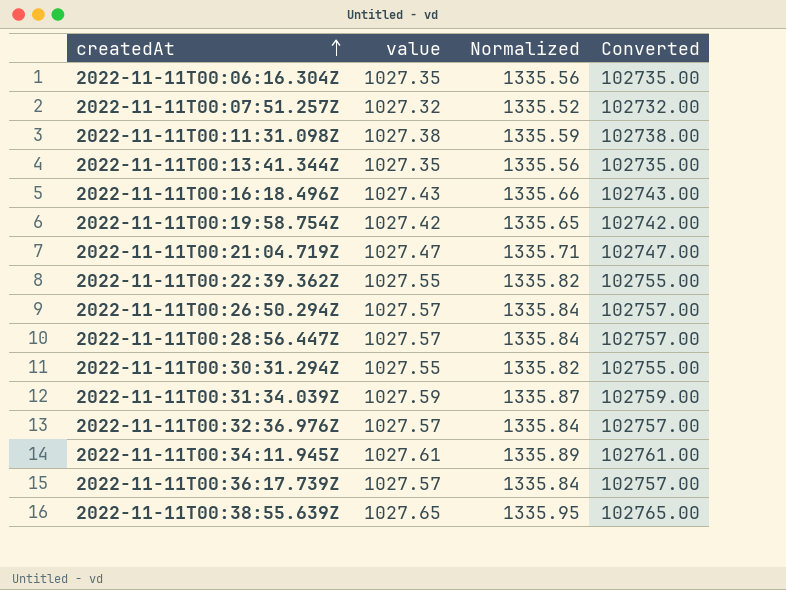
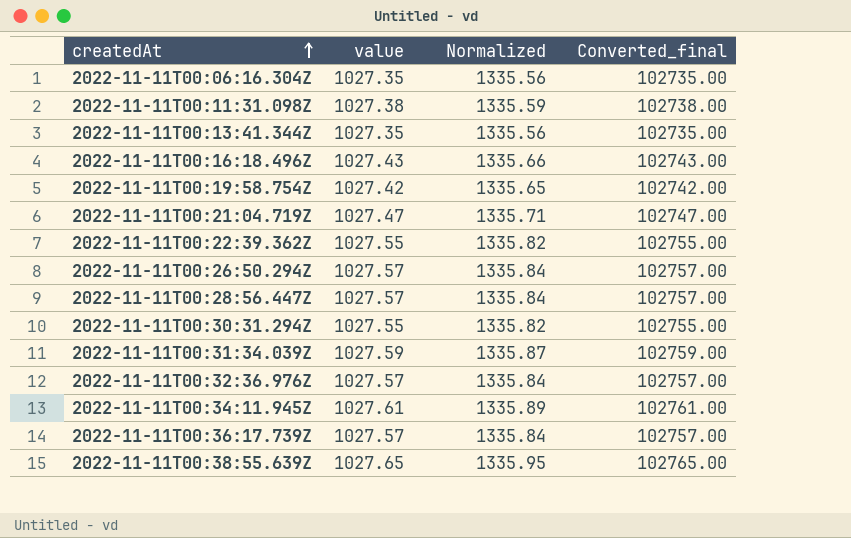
column name: Converted -> Converted_final
row 2022-11-11T00:07:51.257Z: 1027.32 | 1335.52 | 102732.00 -> none

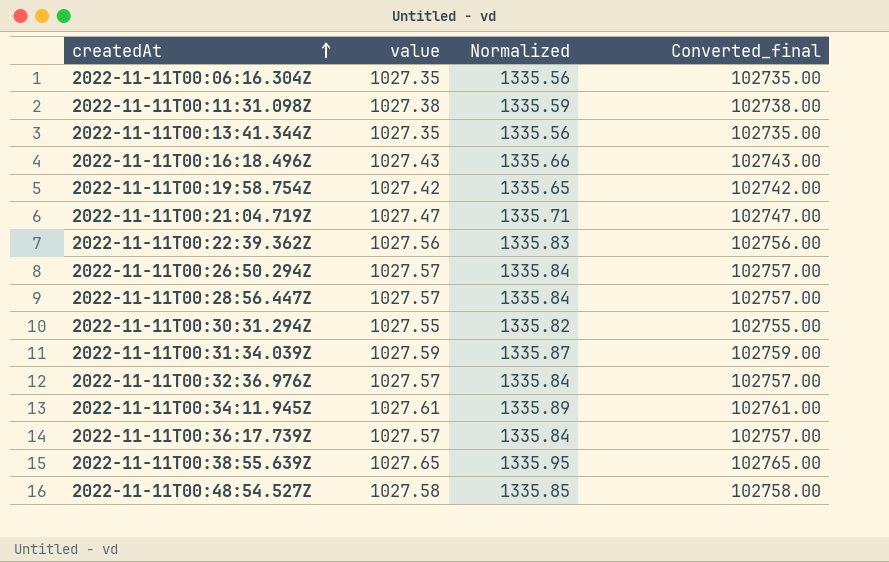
2022-11-11T00:22:39.362Z | value: 1027.55 -> 1027.56
2022-11-11T00:22:39.362Z | Normalized: 1335.82 -> 1335.83
2022-11-11T00:22:39.362Z | Converted_final: 102755.00 -> 102756.00
row 2022-11-11T00:48:54.527Z: none -> 1027.58 | 1335.85 | 102758.00

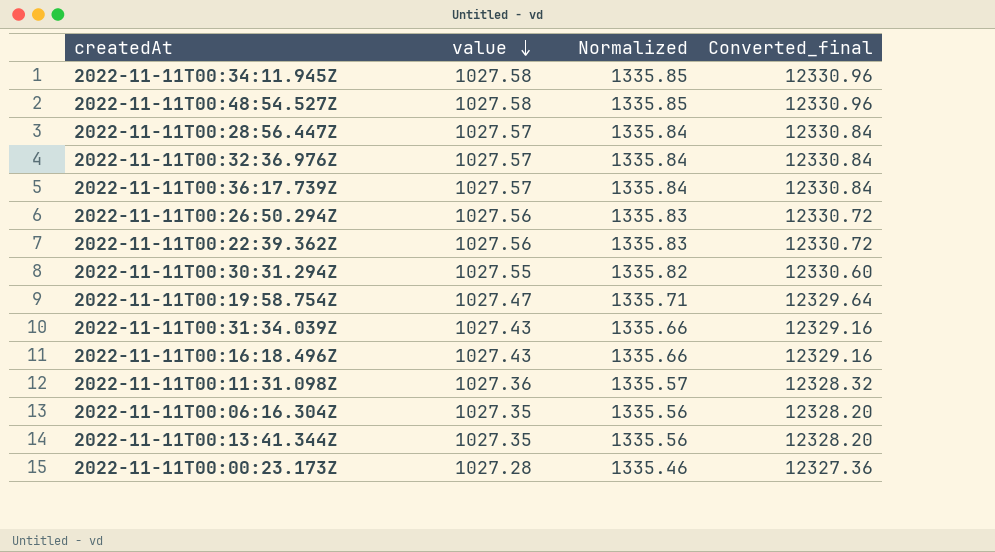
row order: createdAt ascending -> value descending
column Converted_final | formula: [value] * 100 -> [value] * 12
row 2022-11-11T00:21:04.719Z: 1027.47 | 1335.71 | 102747.00 -> none
row 2022-11-11T00:38:55.639Z: 1027.65 | 1335.95 | 102765.00 -> none
2022-11-11T00:34:11.945Z | value: 1027.61 -> 1027.58
2022-11-11T00:34:11.945Z | Normalized: 1335.89 -> 1335.85
2022-11-11T00:26:50.294Z | value: 1027.57 -> 1027.56
2022-11-11T00:26:50.294Z | Normalized: 1335.84 -> 1335.83
2022-11-11T00:19:58.754Z | value: 1027.42 -> 1027.47
2022-11-11T00:19:58.754Z | Normalized: 1335.65 -> 1335.71
2022-11-11T00:31:34.039Z | value: 1027.59 -> 1027.43
2022-11-11T00:31:34.039Z | Normalized: 1335.87 -> 1335.66
2022-11-11T00:11:31.098Z | value: 1027.38 -> 1027.36
2022-11-11T00:11:31.098Z | Normalized: 1335.59 -> 1335.57
row 2022-11-11T00:00:23.173Z: none -> 1027.28 | 1335.46 | 12327.36

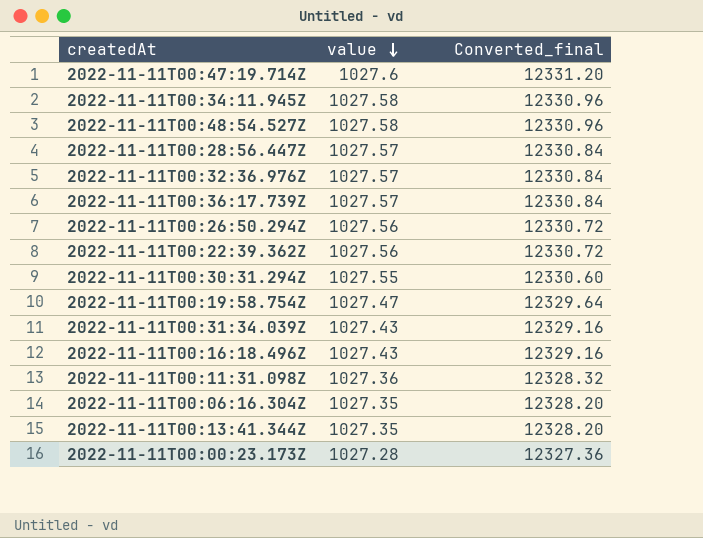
column Normalized | formula: [value] * 1.3 -> none
row 2022-11-11T00:47:19.714Z: none -> 1027.6 | 12331.20

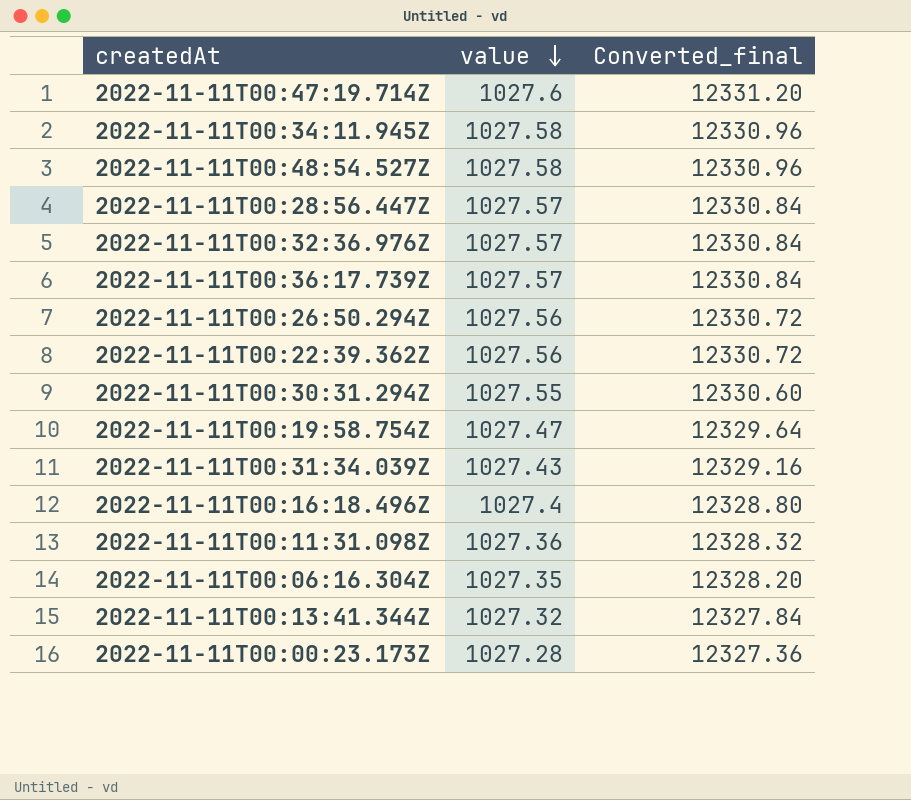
2022-11-11T00:16:18.496Z | value: 1027.43 -> 1027.4
2022-11-11T00:16:18.496Z | Converted_final: 12329.16 -> 12328.80
2022-11-11T00:13:41.344Z | value: 1027.35 -> 1027.32
2022-11-11T00:13:41.344Z | Converted_final: 12328.20 -> 12327.84

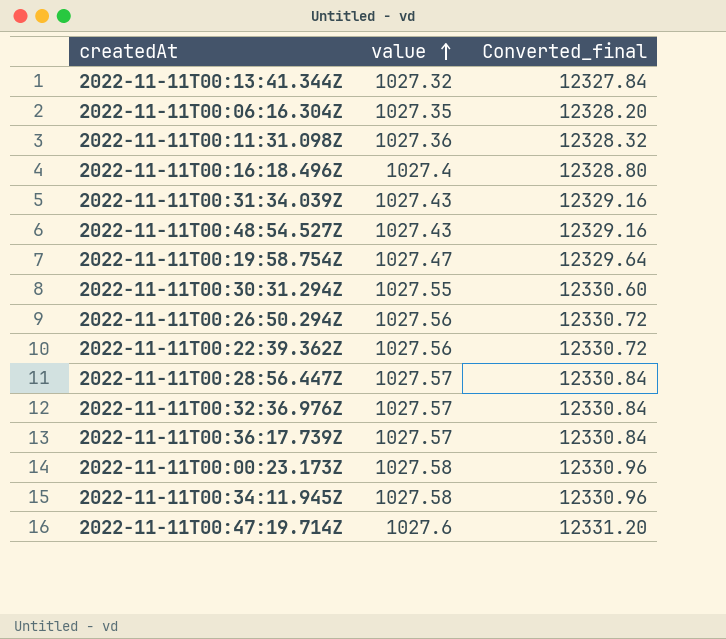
row order: value descending -> value ascending
2022-11-11T00:48:54.527Z | value: 1027.58 -> 1027.43
2022-11-11T00:48:54.527Z | Converted_final: 12330.96 -> 12329.16
2022-11-11T00:00:23.173Z | value: 1027.28 -> 1027.58
2022-11-11T00:00:23.173Z | Converted_final: 12327.36 -> 12330.96

